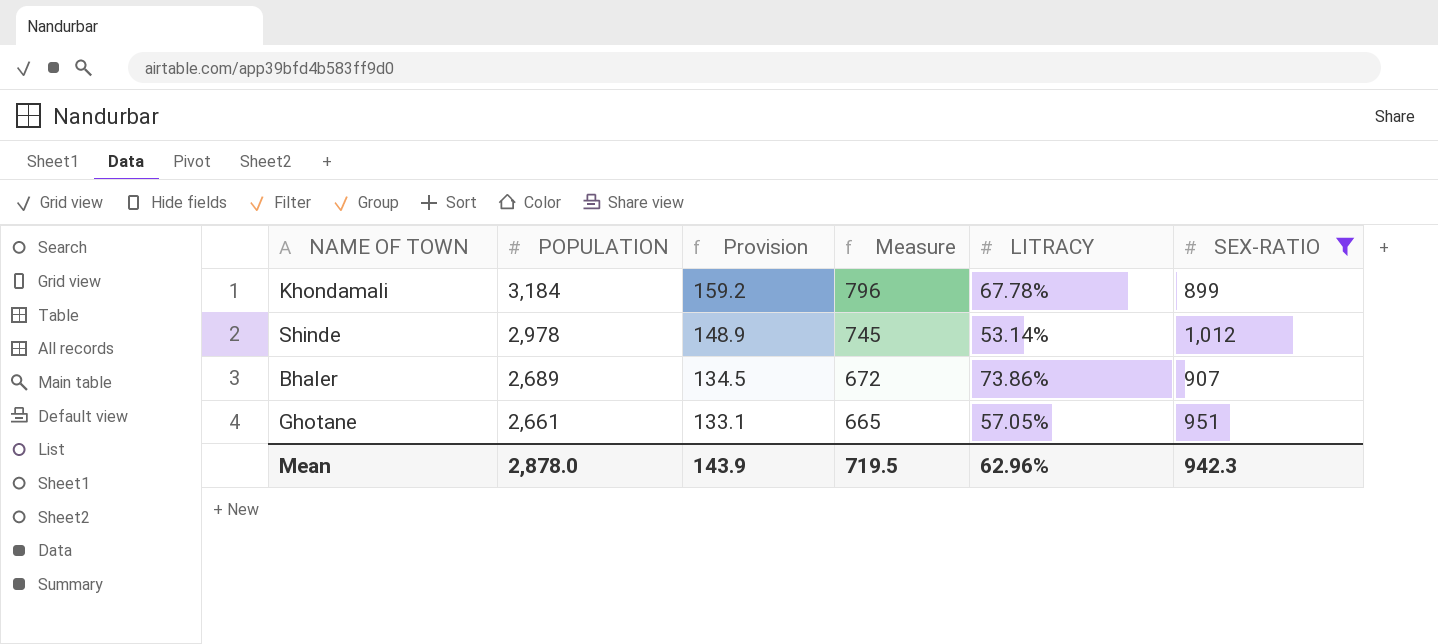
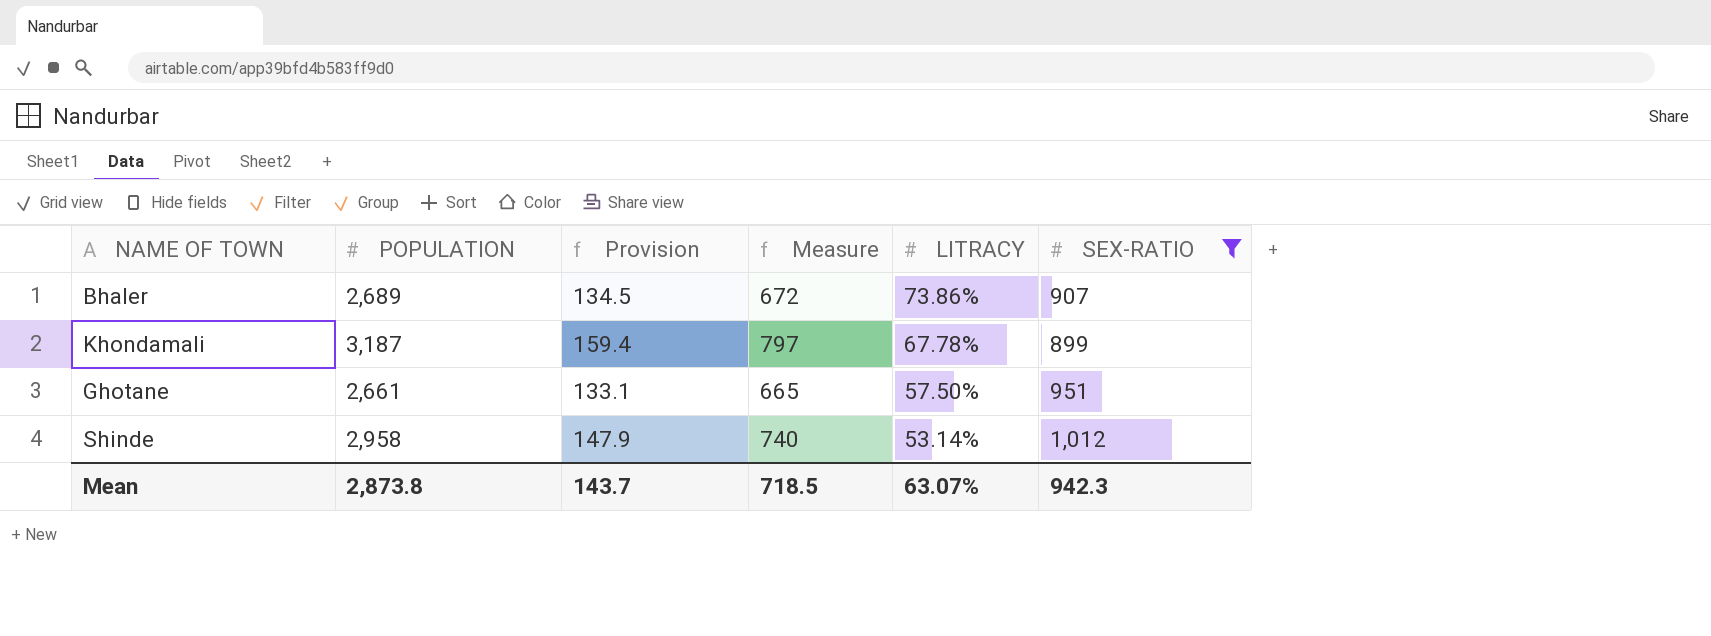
row order: POPULATION descending -> LITRACY descending
Khondamali | POPULATION: 3,184 -> 3,187
Khondamali | Provision: 159.2 -> 159.4
Khondamali | Measure: 796 -> 797
Ghotane | LITRACY: 57.05% -> 57.50%
Shinde | POPULATION: 2,978 -> 2,958
Shinde | Provision: 148.9 -> 147.9
Shinde | Measure: 745 -> 740
Mean | POPULATION: 2,878.0 -> 2,873.8
Mean | Provision: 143.9 -> 143.7
Mean | Measure: 719.5 -> 718.5
Mean | LITRACY: 62.96% -> 63.07%

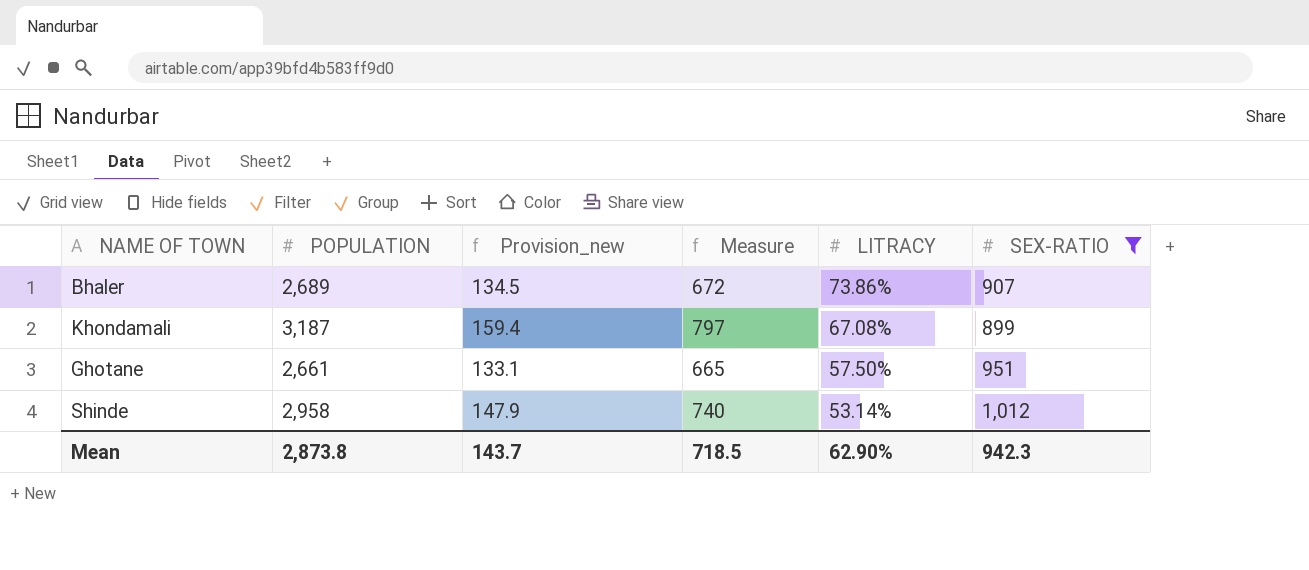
column name: Provision -> Provision_new
Khondamali | LITRACY: 67.78% -> 67.08%
Mean | LITRACY: 63.07% -> 62.90%

